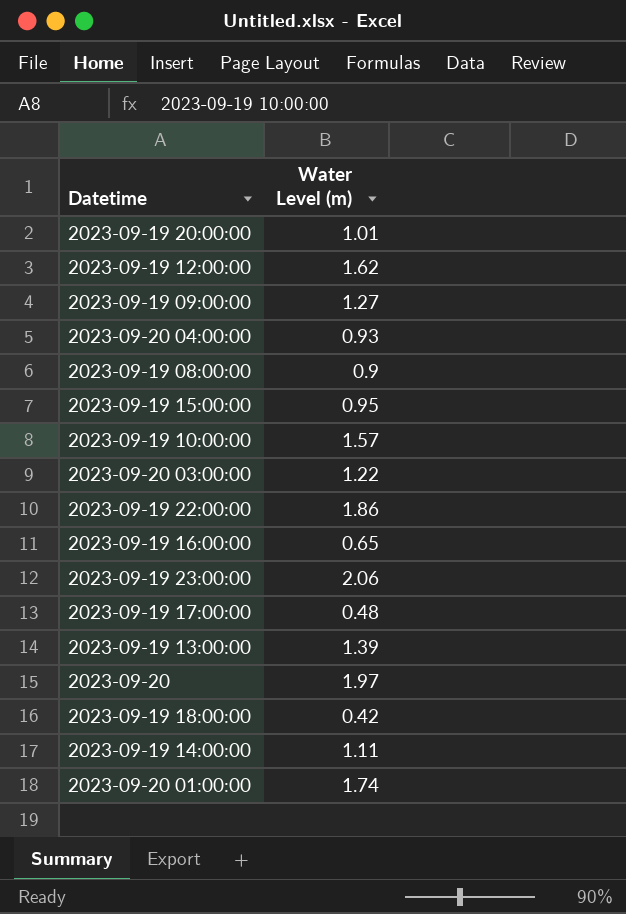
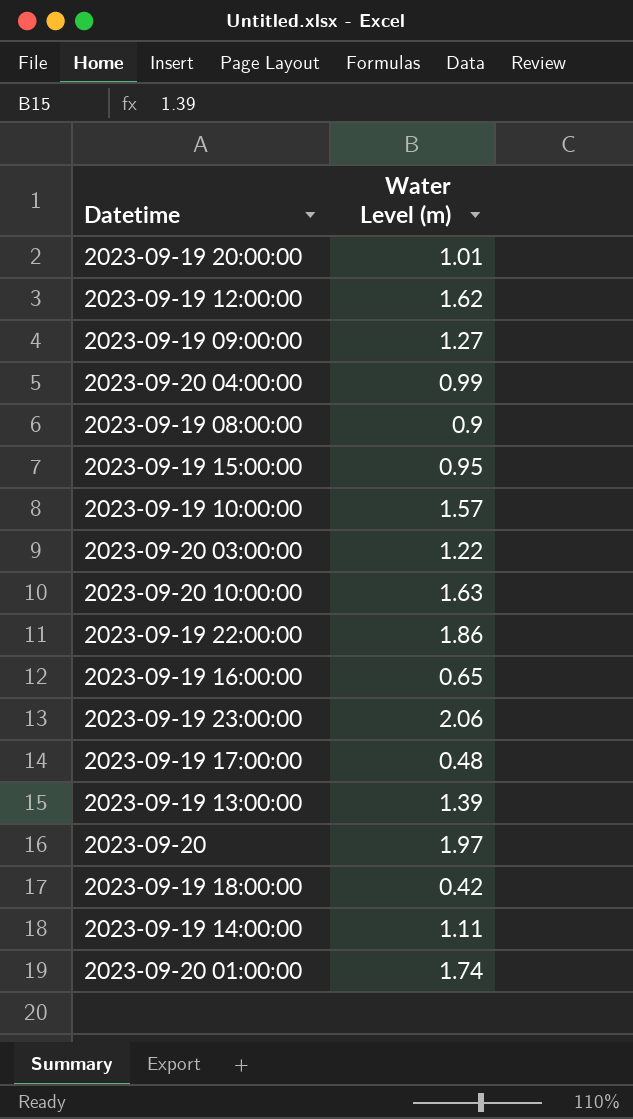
2023-09-20 04:00:00 | Water Level (m): 0.93 -> 0.99
row 2023-09-20 10:00:00: none -> 1.63

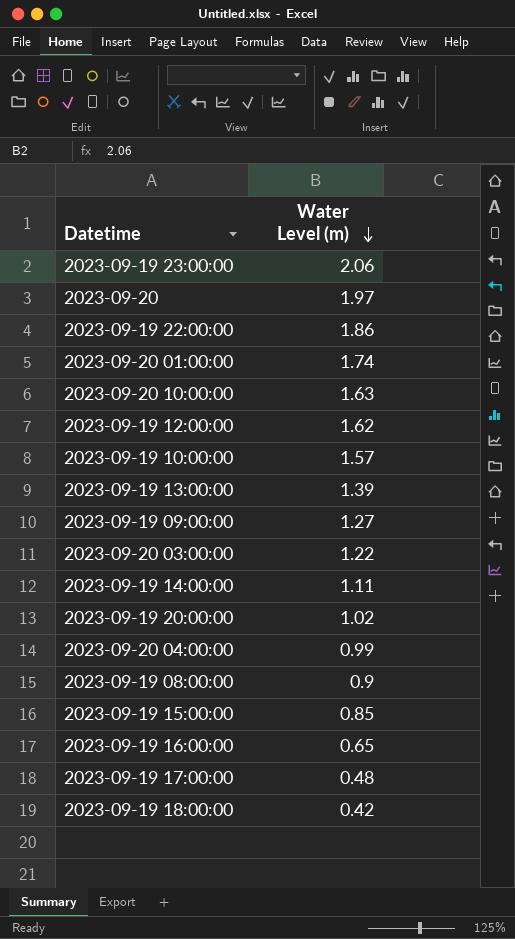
row order: none -> Water Level (m) descending
2023-09-19 20:00:00 | Water Level (m): 1.01 -> 1.02
2023-09-19 15:00:00 | Water Level (m): 0.95 -> 0.85

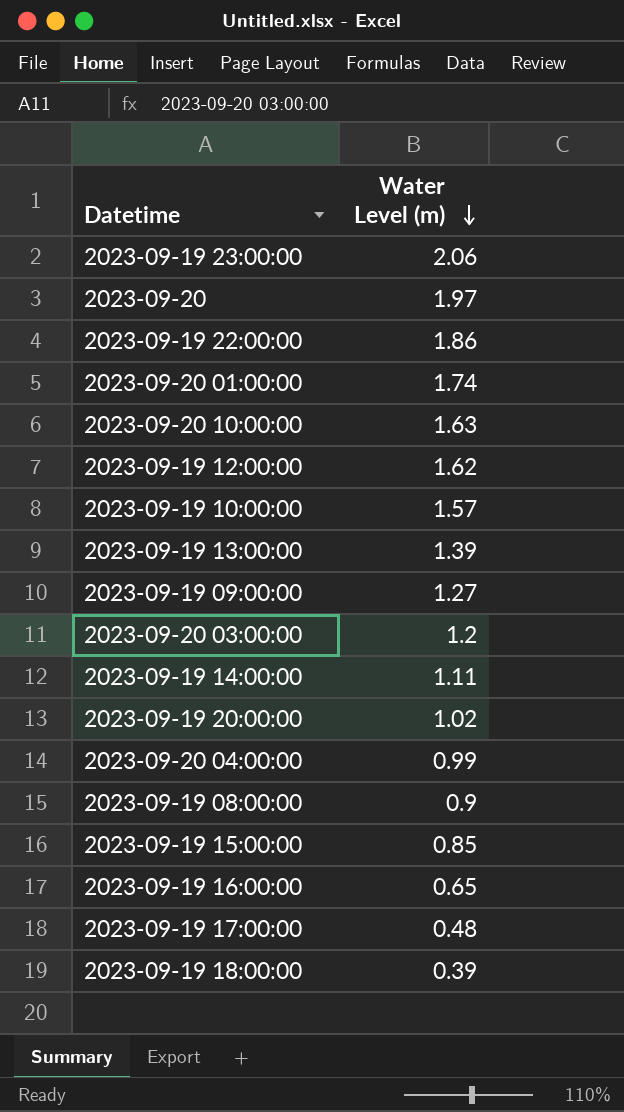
2023-09-20 03:00:00 | Water Level (m): 1.22 -> 1.2
2023-09-19 18:00:00 | Water Level (m): 0.42 -> 0.39

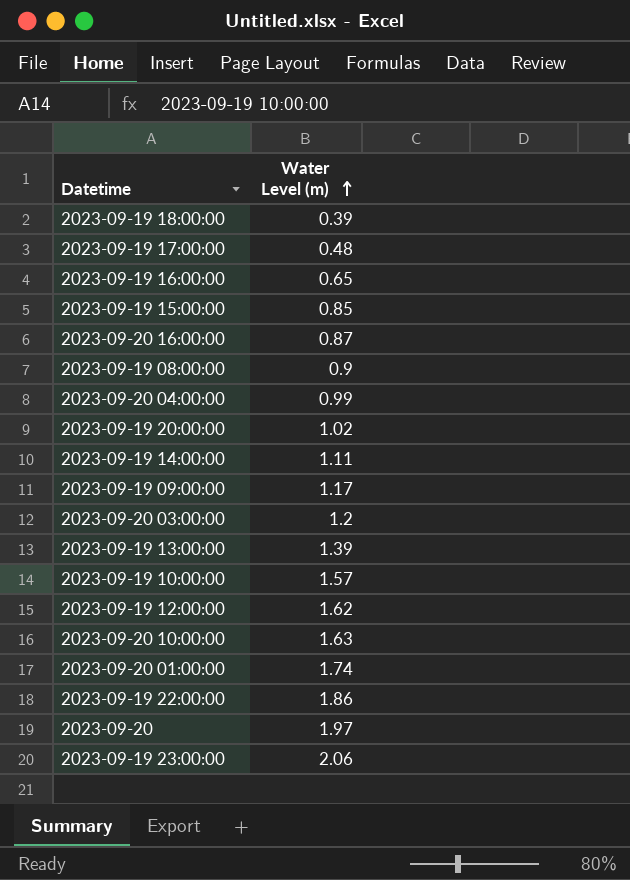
row order: Water Level (m) descending -> Water Level (m) ascending
row 2023-09-20 16:00:00: none -> 0.87
2023-09-19 09:00:00 | Water Level (m): 1.27 -> 1.17

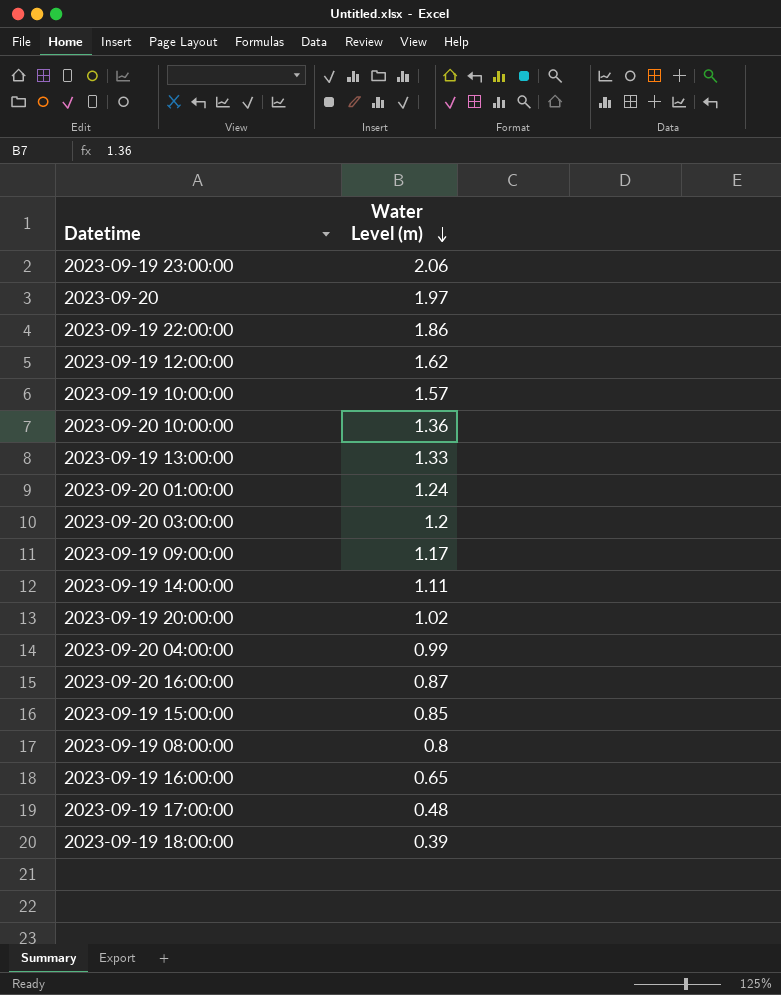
row order: Water Level (m) ascending -> Water Level (m) descending
2023-09-20 10:00:00 | Water Level (m): 1.63 -> 1.36
2023-09-19 13:00:00 | Water Level (m): 1.39 -> 1.33
2023-09-20 01:00:00 | Water Level (m): 1.74 -> 1.24
2023-09-19 08:00:00 | Water Level (m): 0.9 -> 0.8

